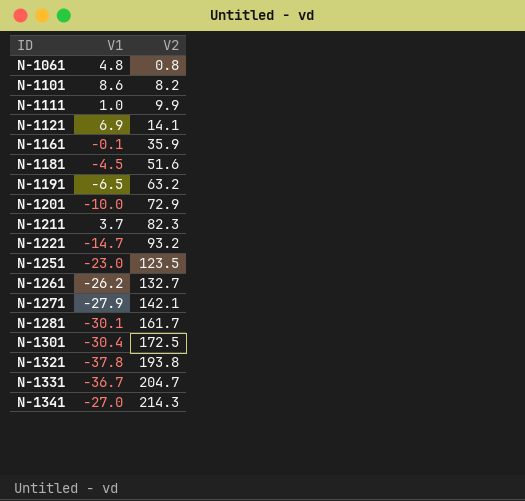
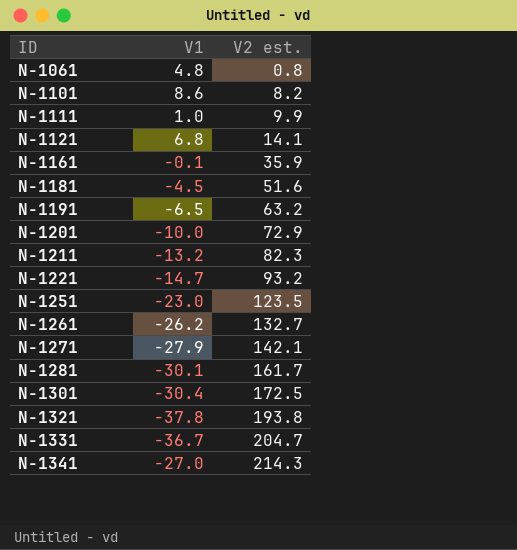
column name: V2 -> V2 est.
N-1121 | V1: 6.9 -> 6.8
N-1211 | V1: 3.7 -> -13.2

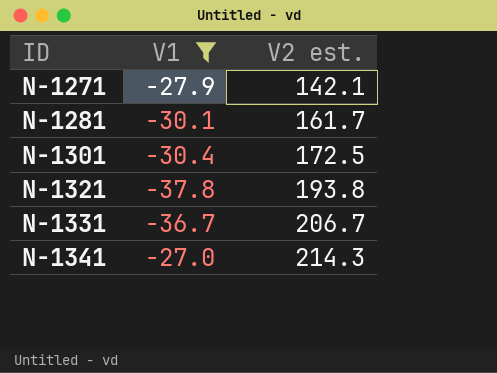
filter: none -> V1 <= -27.0
N-1331 | V2 est.: 204.7 -> 206.7

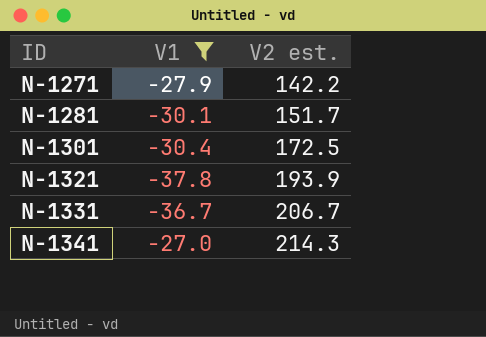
N-1271 | V2 est.: 142.1 -> 142.2
N-1281 | V2 est.: 161.7 -> 151.7
N-1321 | V2 est.: 193.8 -> 193.9

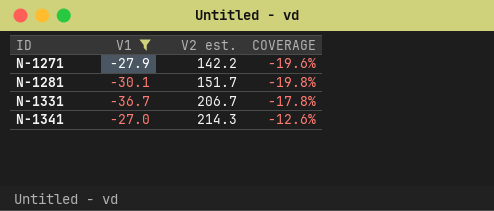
column COVERAGE | formula: none -> [V1] / [V2 est.]
row N-1301: -30.4 | 172.5 -> none
row N-1321: -37.8 | 193.9 -> none

